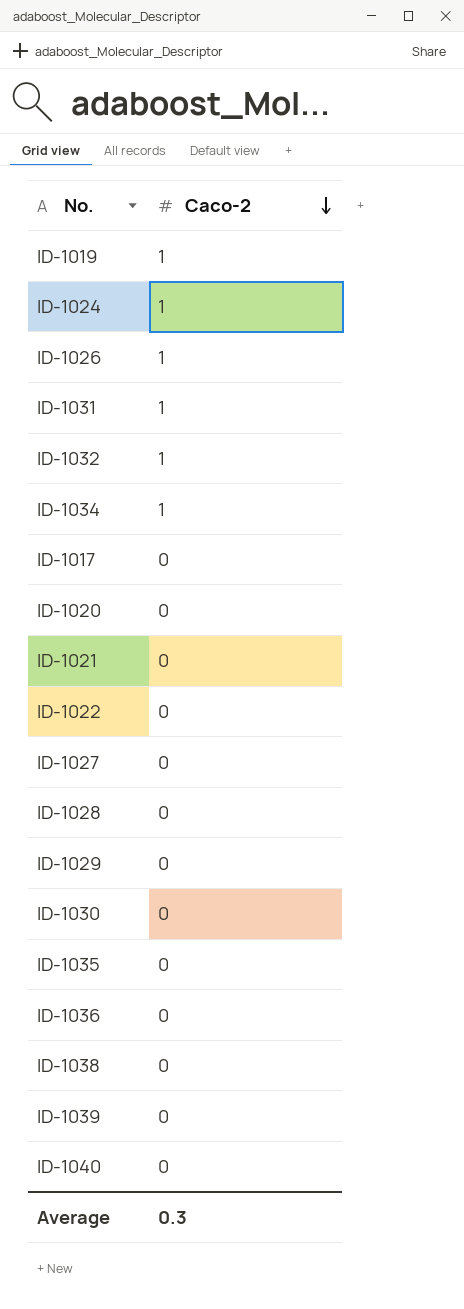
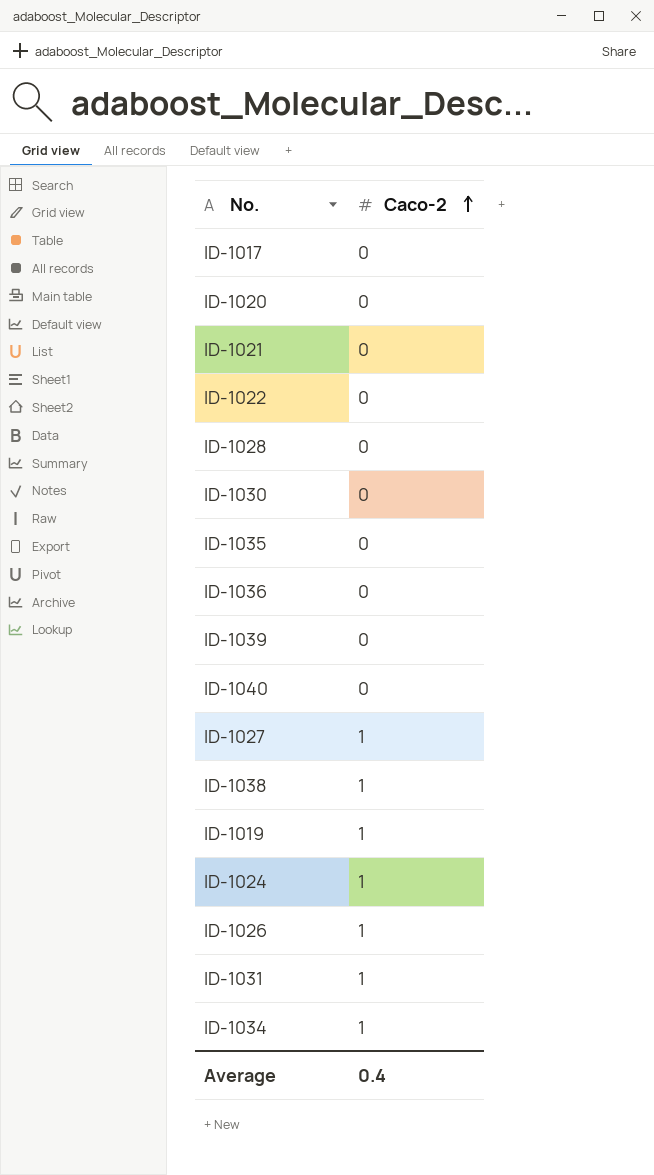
row order: Caco-2 descending -> Caco-2 ascending
row ID-1032: 1 -> none
row ID-1029: 0 -> none
ID-1027 | Caco-2: 0 -> 1
ID-1038 | Caco-2: 0 -> 1
Average | Caco-2: 0.3 -> 0.4

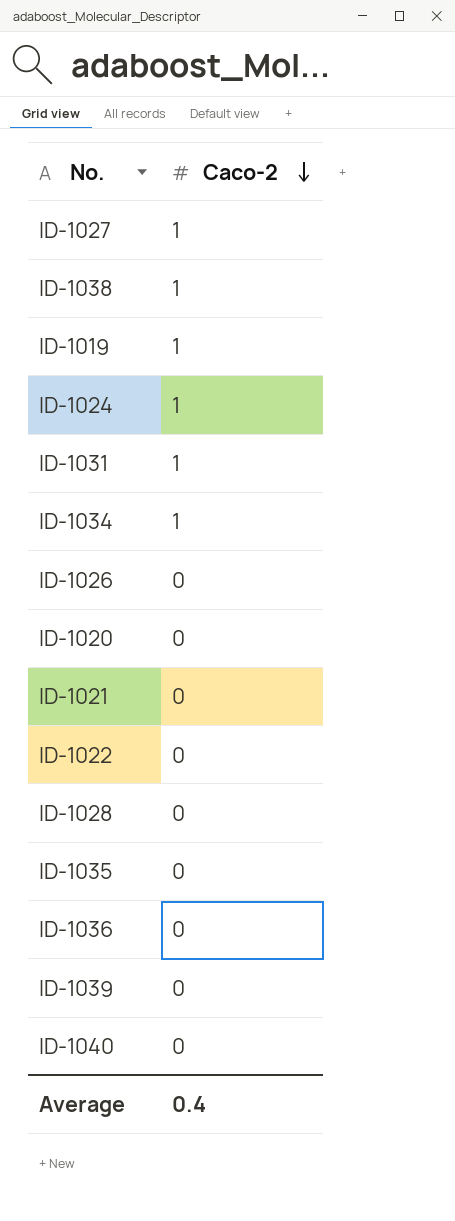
row order: Caco-2 ascending -> Caco-2 descending
row ID-1017: 0 -> none
row ID-1030: 0 -> none
ID-1026 | Caco-2: 1 -> 0

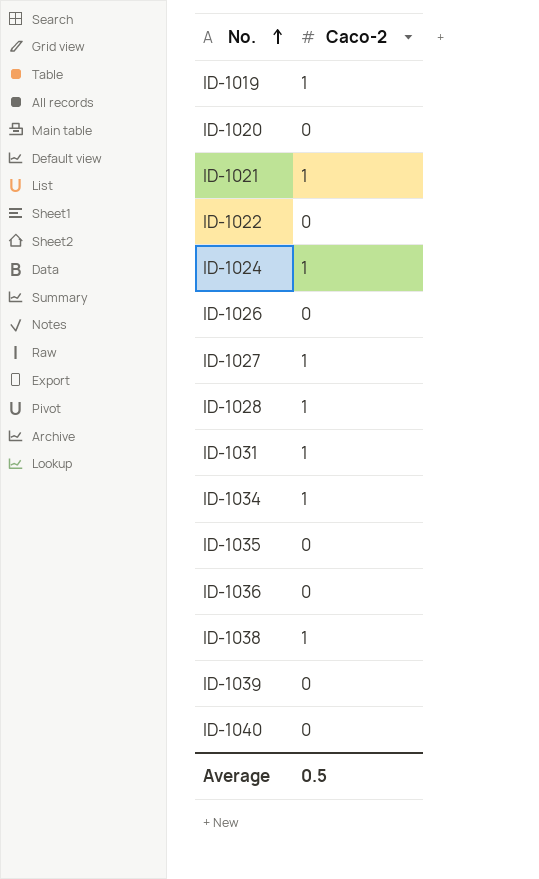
row order: Caco-2 descending -> No. ascending
ID-1021 | Caco-2: 0 -> 1
ID-1028 | Caco-2: 0 -> 1
Average | Caco-2: 0.4 -> 0.5

